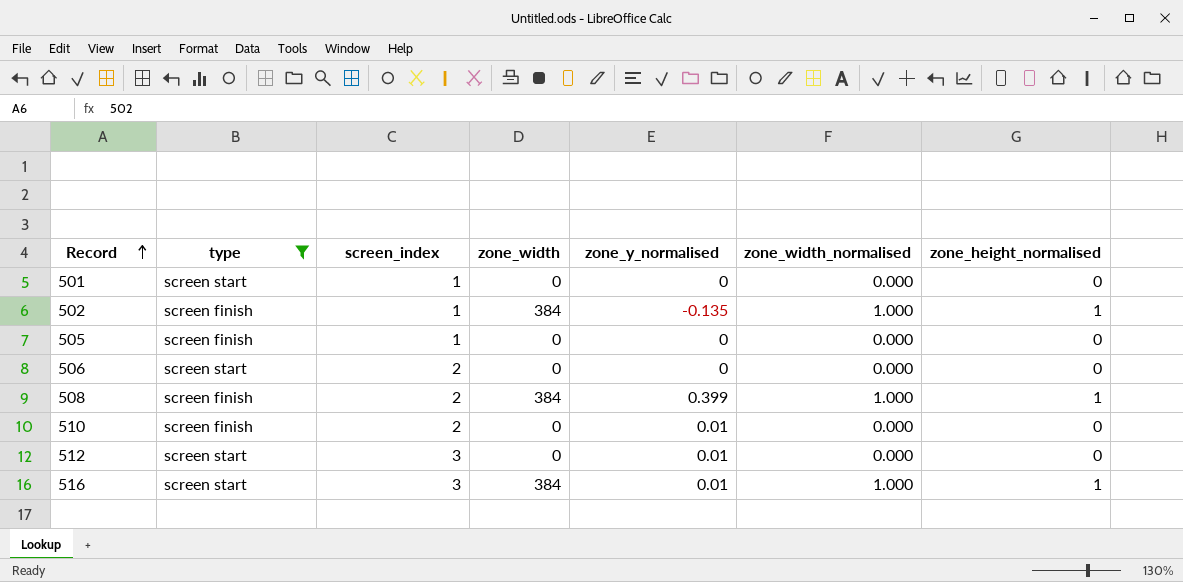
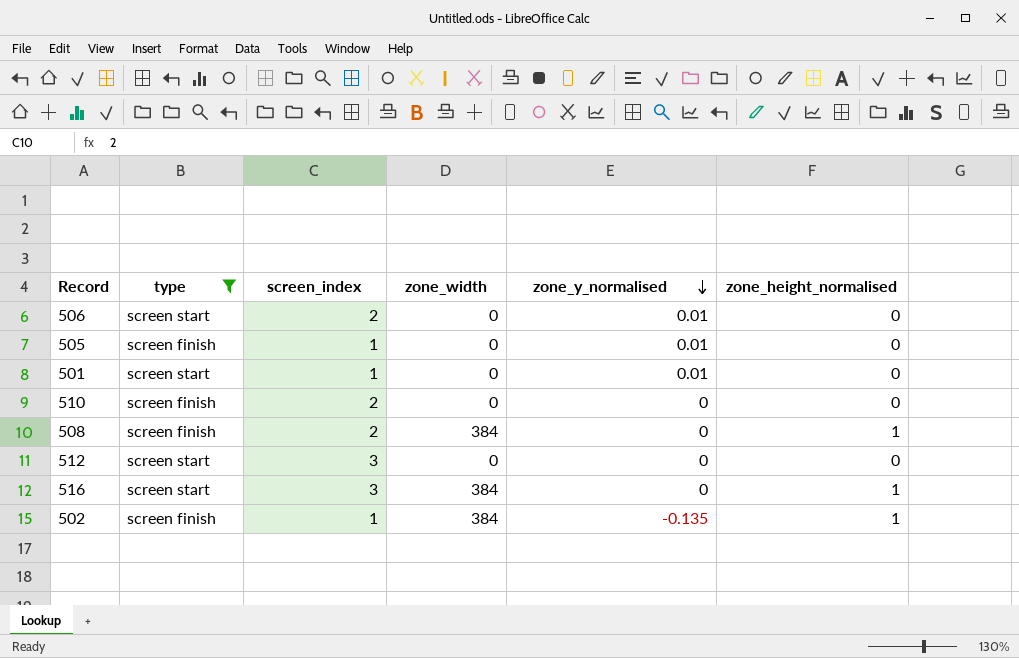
row order: Record ascending -> zone_y_normalised descending
column zone_width_normalised | position: 6 -> none
506 | zone_y_normalised: 0 -> 0.01
505 | zone_y_normalised: 0 -> 0.01
501 | zone_y_normalised: 0 -> 0.01
510 | zone_y_normalised: 0.01 -> 0
508 | zone_y_normalised: 0.399 -> 0
512 | zone_y_normalised: 0.01 -> 0
516 | zone_y_normalised: 0.01 -> 0

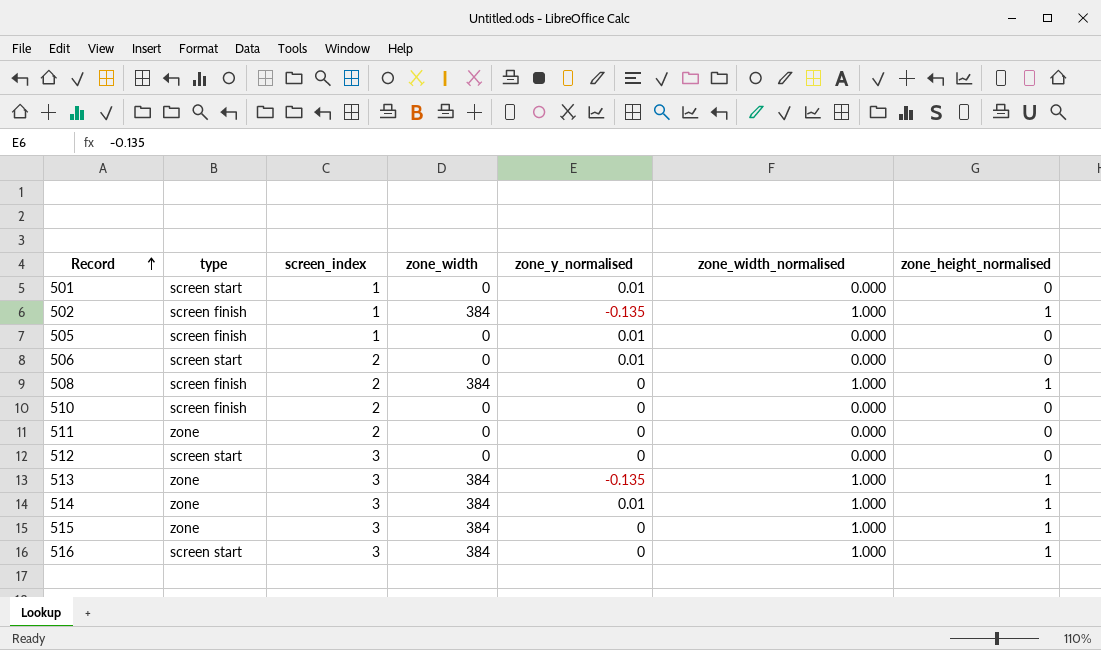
filter: type != zone -> none
row order: zone_y_normalised descending -> Record ascending
column zone_width_normalised | position: none -> 6

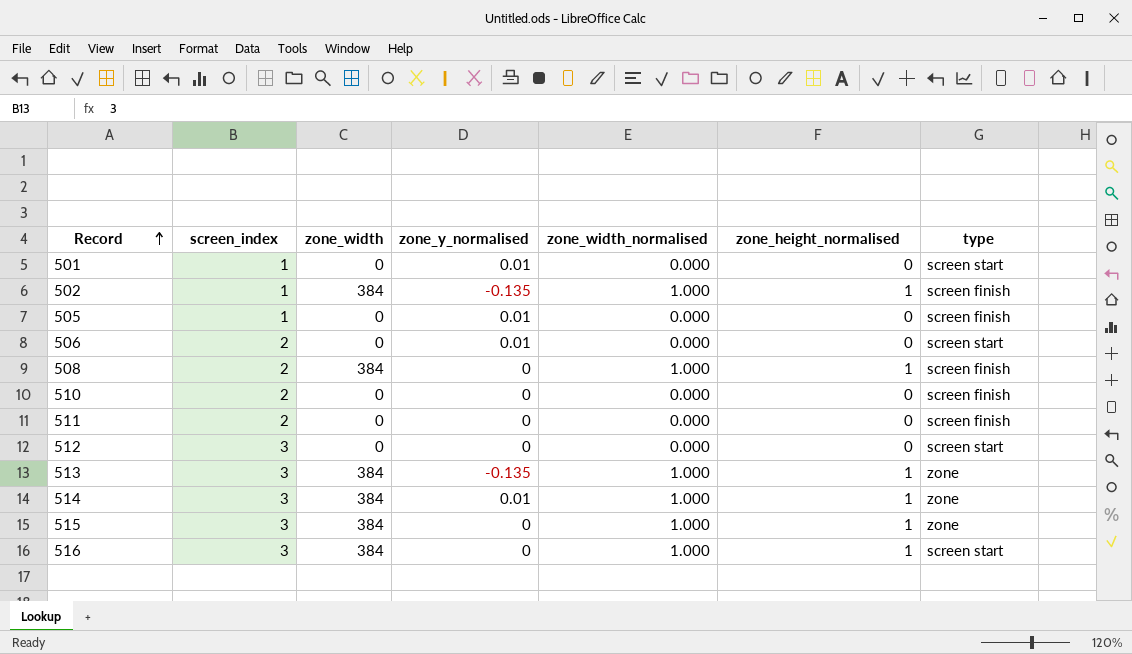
column type | position: 2 -> 7
511 | type: zone -> screen finish

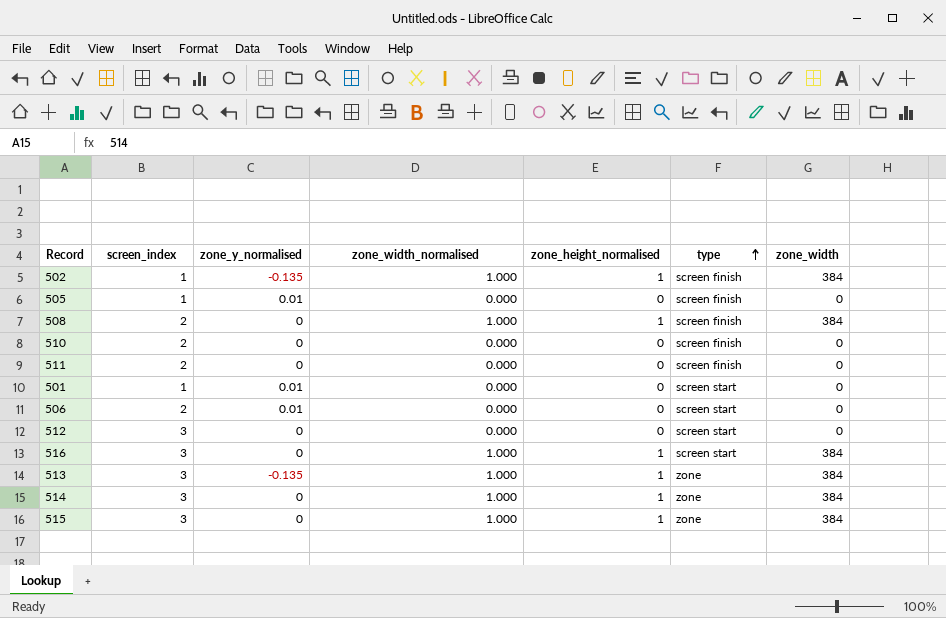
row order: Record ascending -> type ascending
column zone_width | position: 3 -> 7
514 | zone_y_normalised: 0.01 -> 0

